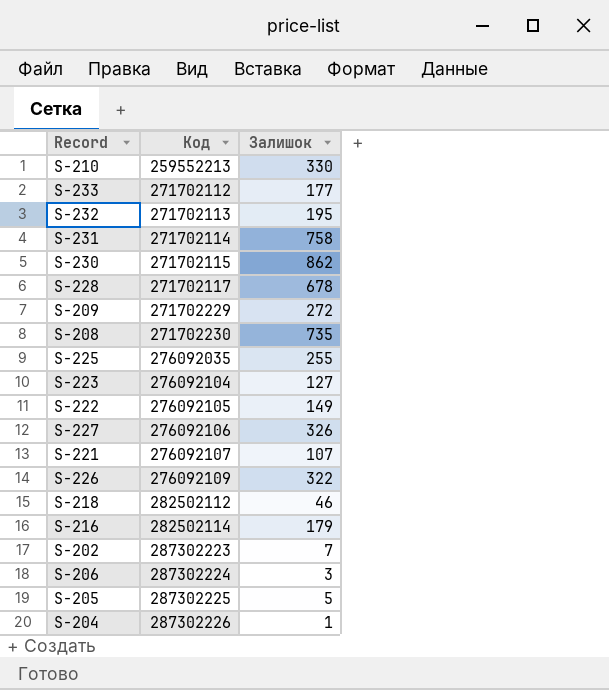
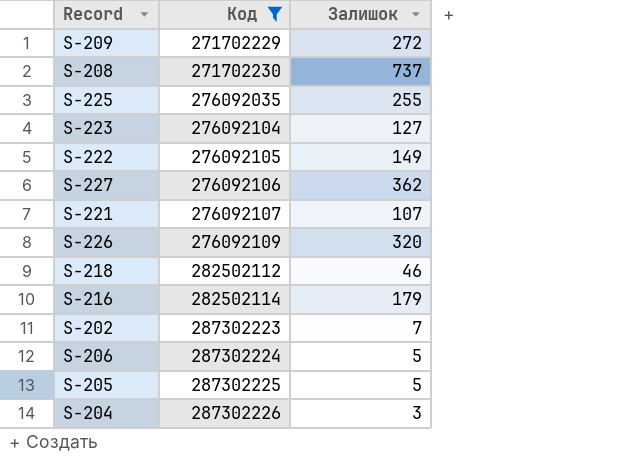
filter: none -> Код >= 271702229
S-208 | Залишок: 735 -> 737
S-227 | Залишок: 326 -> 362
S-226 | Залишок: 322 -> 320
S-206 | Залишок: 3 -> 5
S-204 | Залишок: 1 -> 3

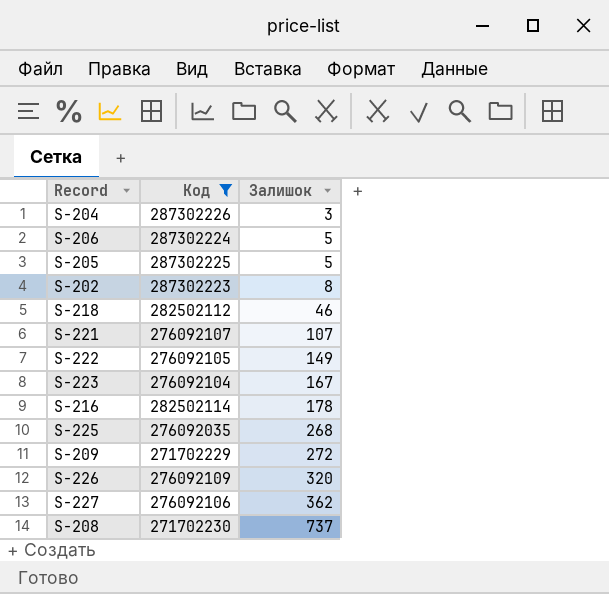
row order: Код ascending -> Залишок ascending
S-202 | Залишок: 7 -> 8
S-223 | Залишок: 127 -> 167
S-216 | Залишок: 179 -> 178
S-225 | Залишок: 255 -> 268

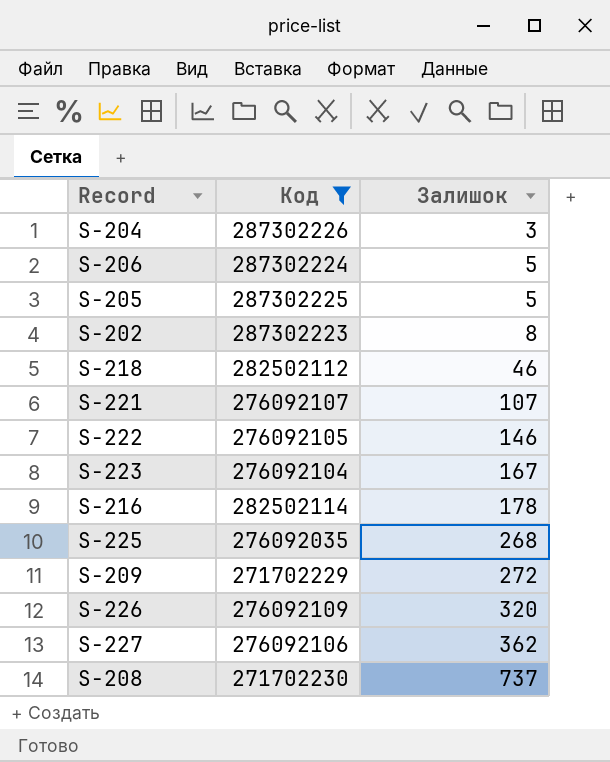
S-222 | Залишок: 149 -> 146

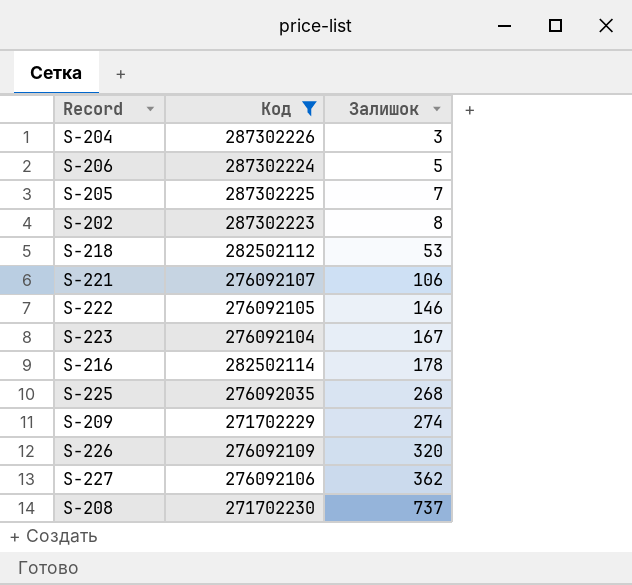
S-205 | Залишок: 5 -> 7
S-218 | Залишок: 46 -> 53
S-221 | Залишок: 107 -> 106
S-209 | Залишок: 272 -> 274

